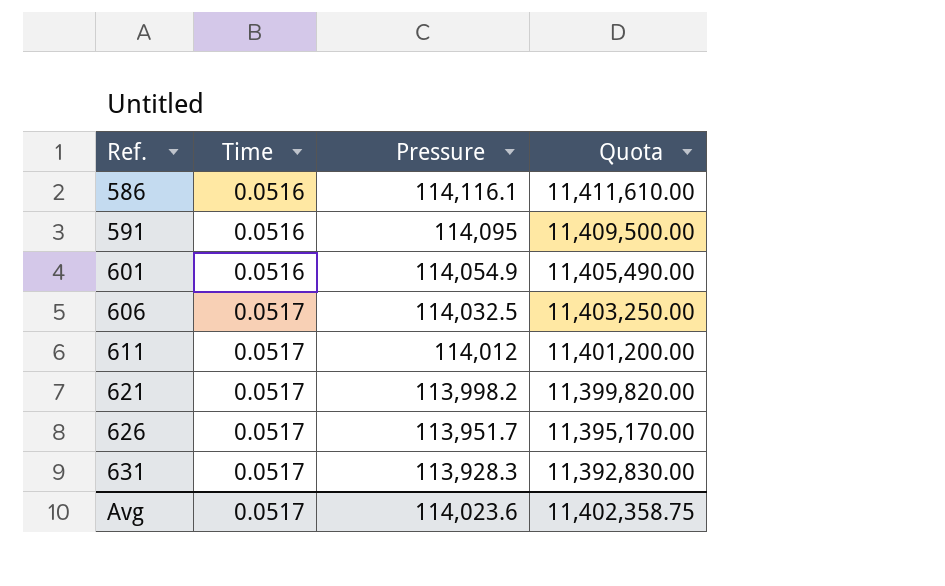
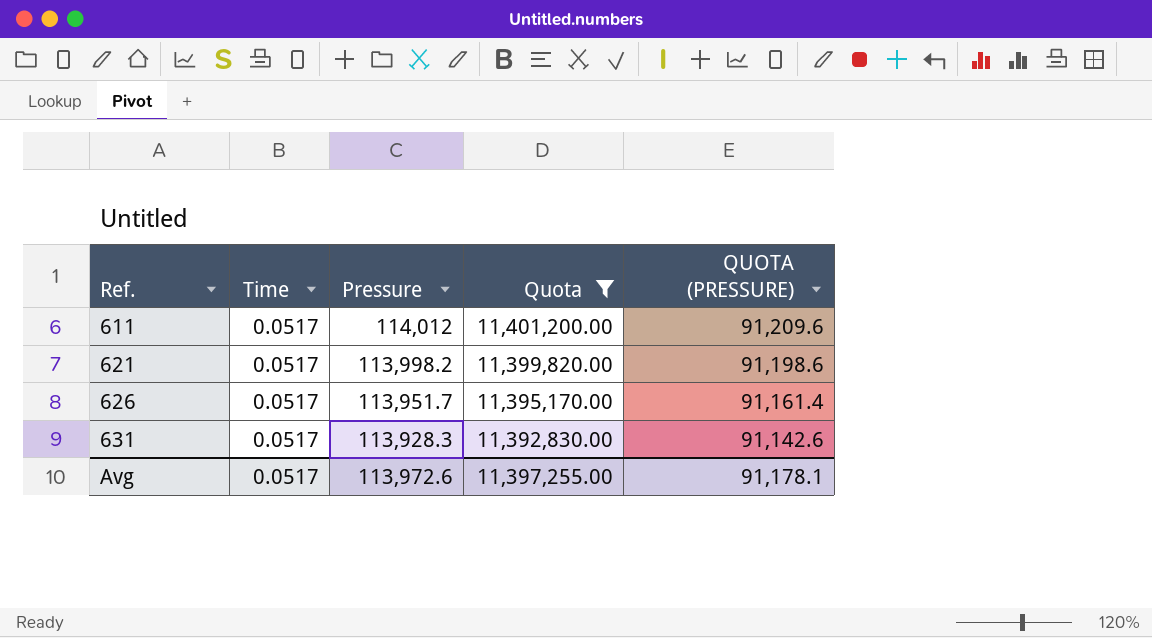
filter: none -> Quota <= 11,401,200.00
column QUOTA (PRESSURE) | formula: none -> [Pressure] * 0.8
Avg | Pressure: 114,023.6 -> 113,972.6
Avg | Quota: 11,402,358.75 -> 11,397,255.00

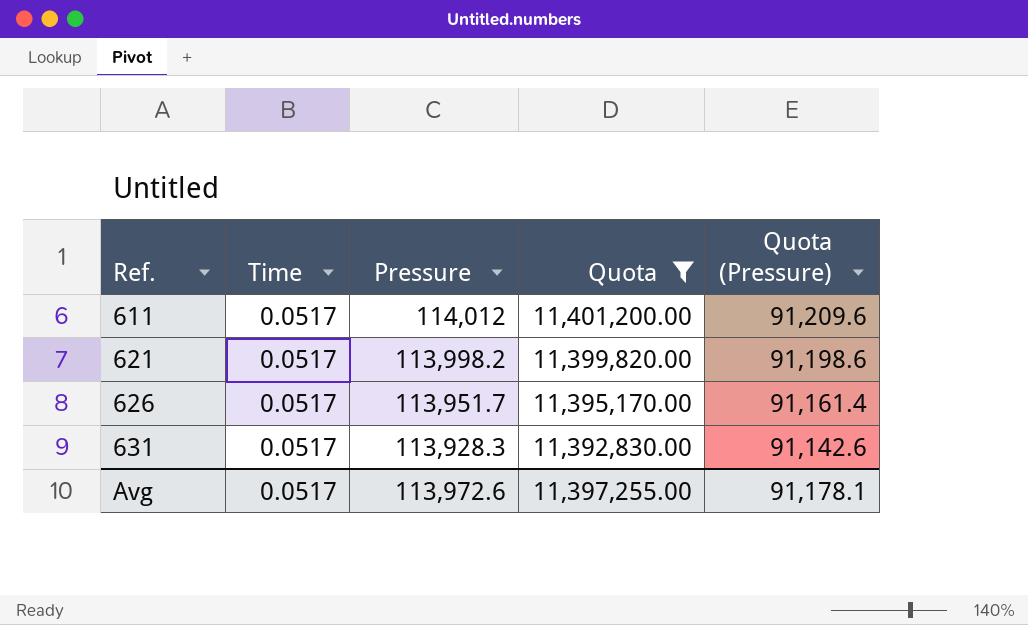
column name: QUOTA (PRESSURE) -> Quota (Pressure)

